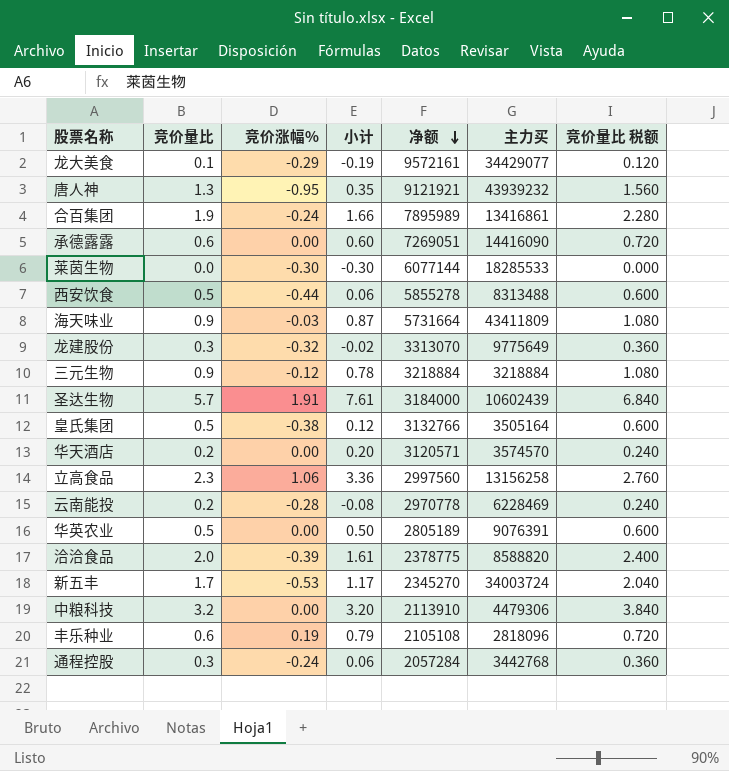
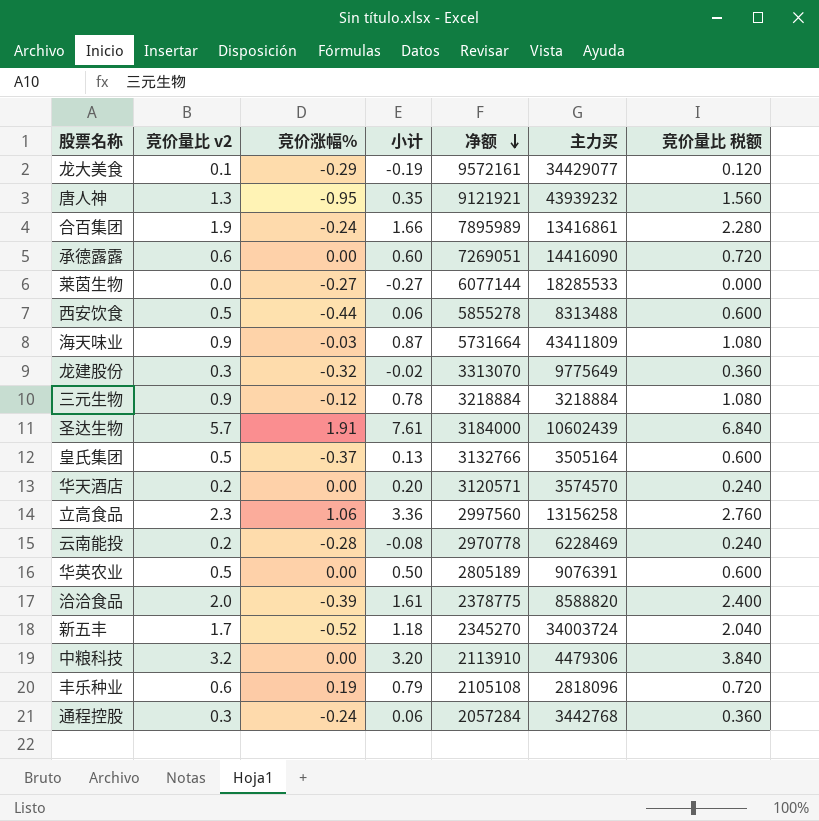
column name: 竞价量比 -> 竞价量比 v2
莱茵生物 | 竞价涨幅%: -0.30 -> -0.27
莱茵生物 | 小计: -0.30 -> -0.27
皇氏集团 | 竞价涨幅%: -0.38 -> -0.37
皇氏集团 | 小计: 0.12 -> 0.13
新五丰 | 竞价涨幅%: -0.53 -> -0.52
新五丰 | 小计: 1.17 -> 1.18

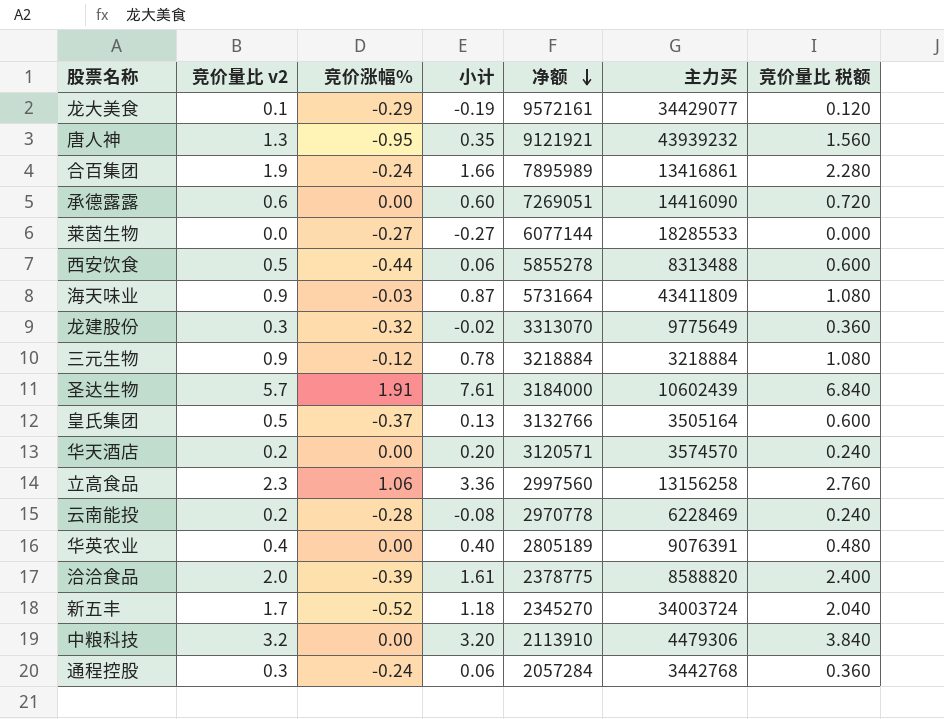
row 丰乐种业: 0.6 | 0.19 | 0.79 | 2105108 | 2818096 | 0.720 -> none
华英农业 | 竞价量比 v2: 0.5 -> 0.4
华英农业 | 小计: 0.50 -> 0.40
华英农业 | 竞价量比 税额: 0.600 -> 0.480

